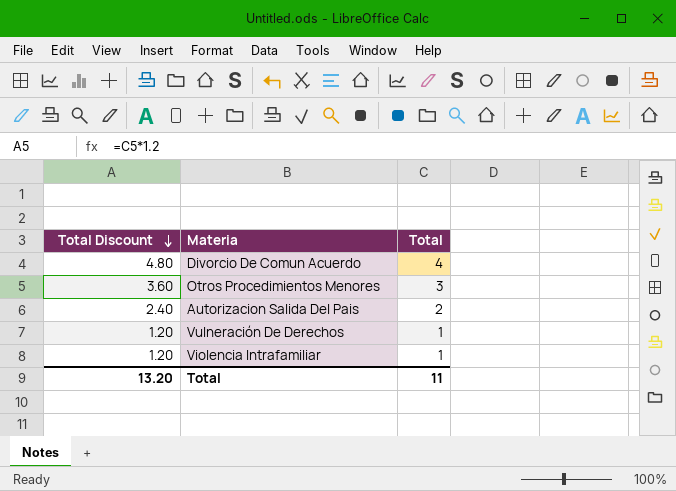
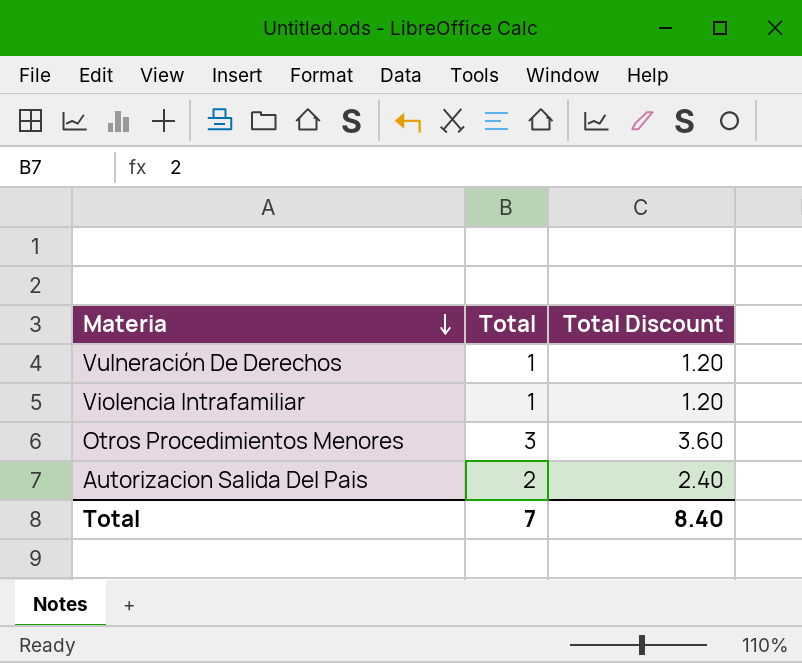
row order: Total Discount descending -> Materia descending
column Total Discount | position: 1 -> 3
row Divorcio De Comun Acuerdo: 4.80 | 4 -> none
Total | Total: 11 -> 7
Total | Total Discount: 13.20 -> 8.40

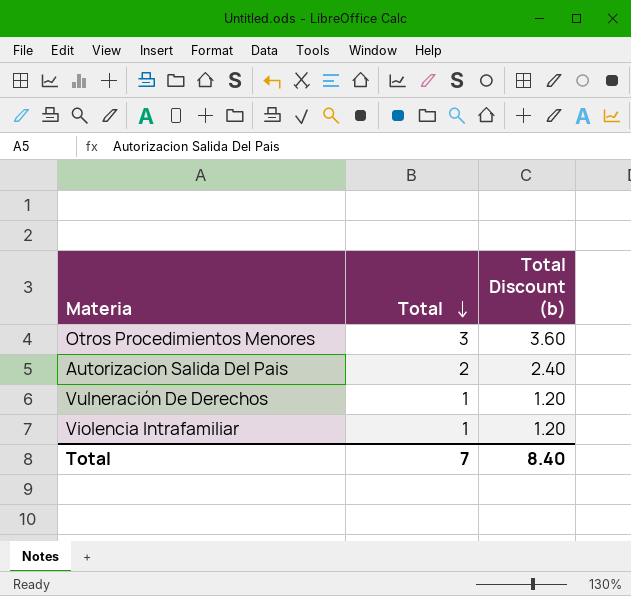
row order: Materia descending -> Total descending
column name: Total Discount -> Total Discount (b)

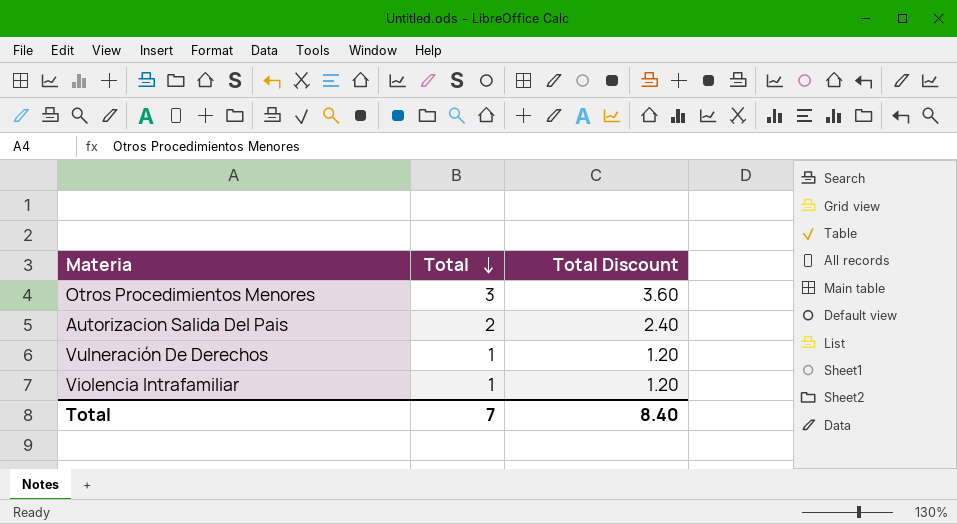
column name: Total Discount (b) -> Total Discount

